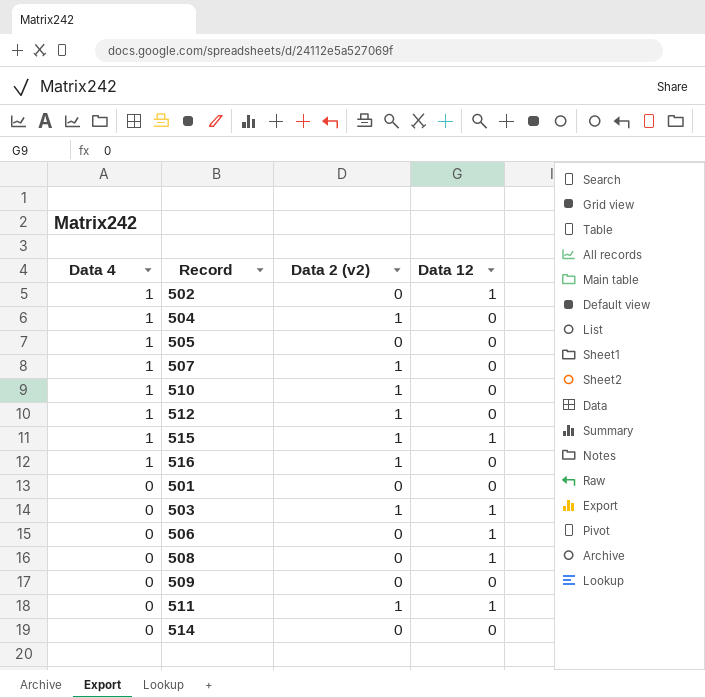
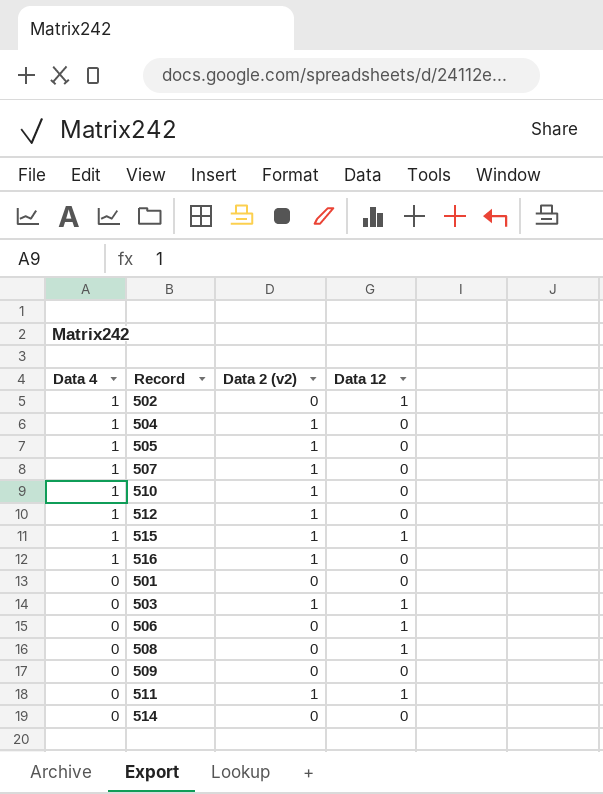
505 | Data 2 (v2): 0 -> 1

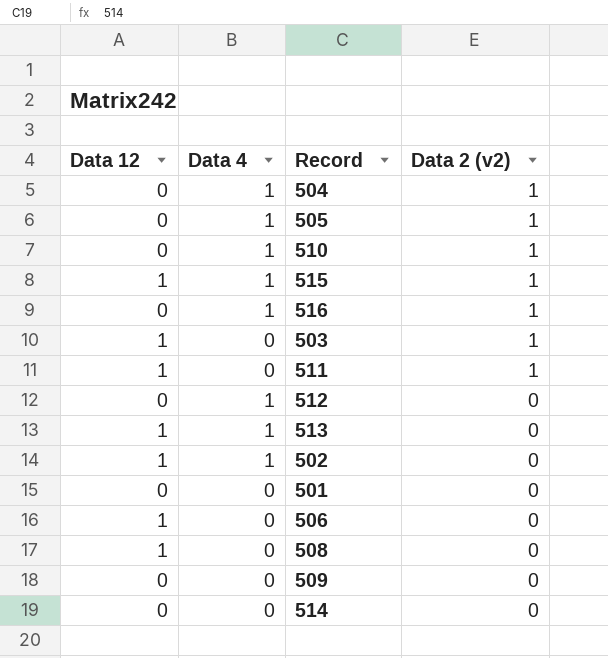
row order: Data 4 descending -> Data 2 (v2) descending
column Data 12 | position: 4 -> 1
row 507: 1 | 1 | 0 -> none
512 | Data 2 (v2): 1 -> 0
row 513: none -> 1 | 1 | 0

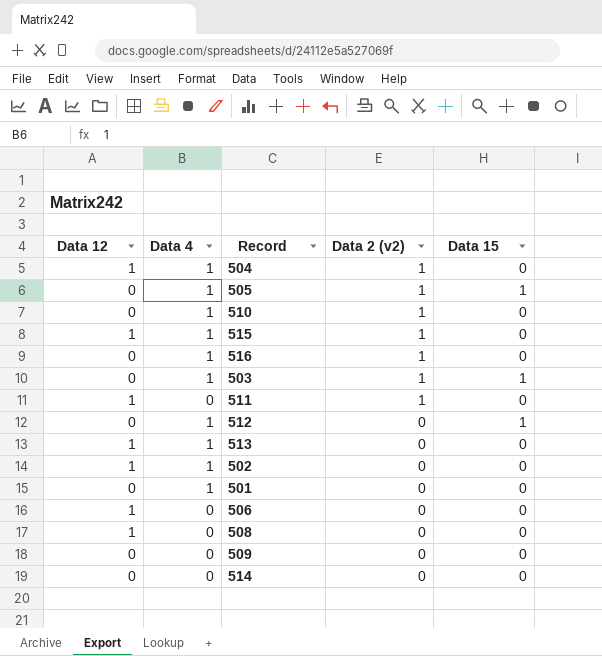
column Data 15 | position: none -> 5
504 | Data 12: 0 -> 1
503 | Data 12: 1 -> 0
503 | Data 4: 0 -> 1
501 | Data 4: 0 -> 1

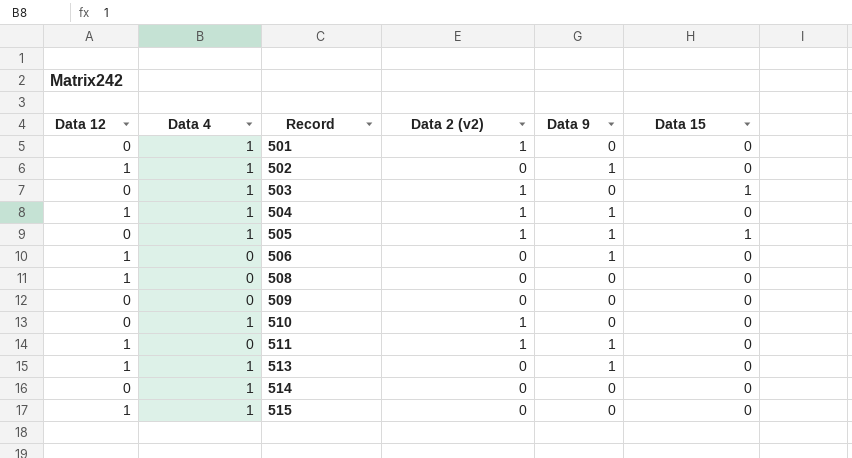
row order: Data 2 (v2) descending -> Record ascending
column Data 9 | position: none -> 5
row 516: 0 | 1 | 1 | 0 -> none
row 512: 0 | 1 | 0 | 1 -> none
501 | Data 2 (v2): 0 -> 1
514 | Data 4: 0 -> 1
515 | Data 2 (v2): 1 -> 0

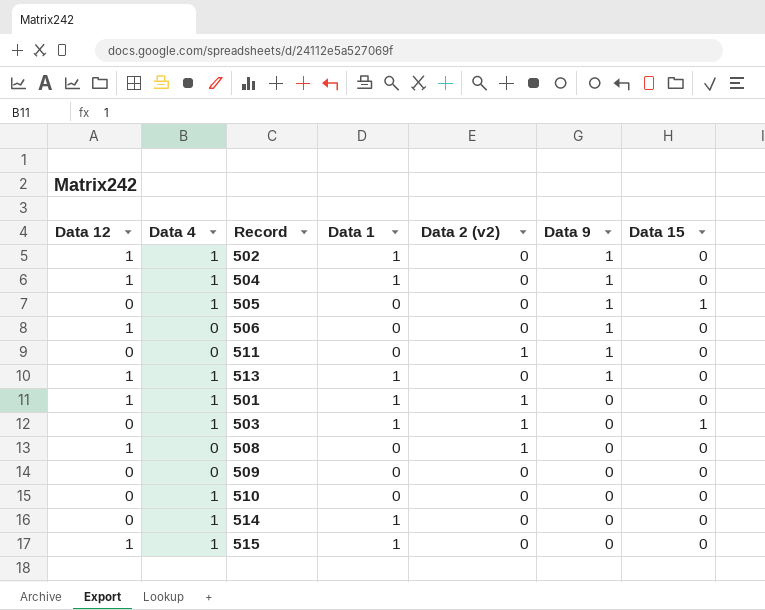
row order: Record ascending -> Data 9 descending
column Data 1 | position: none -> 4
504 | Data 2 (v2): 1 -> 0
505 | Data 2 (v2): 1 -> 0
511 | Data 12: 1 -> 0
501 | Data 12: 0 -> 1
508 | Data 2 (v2): 0 -> 1
510 | Data 2 (v2): 1 -> 0

